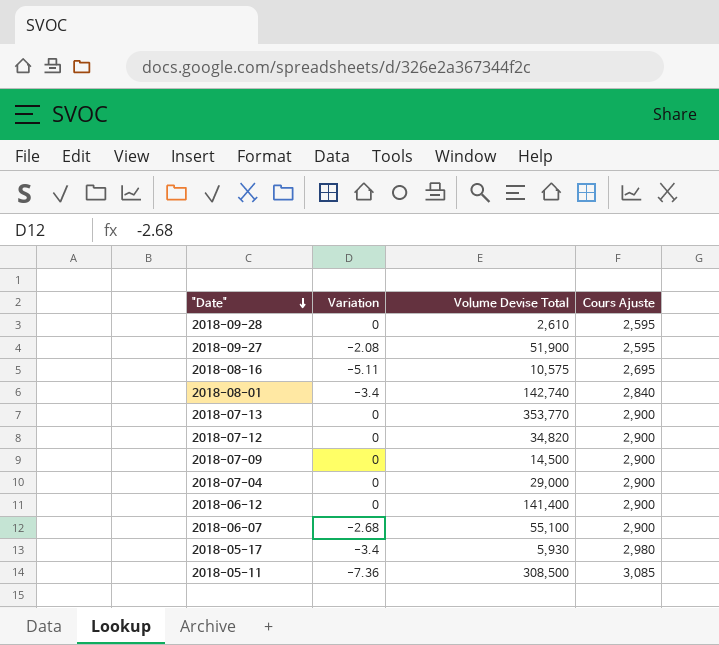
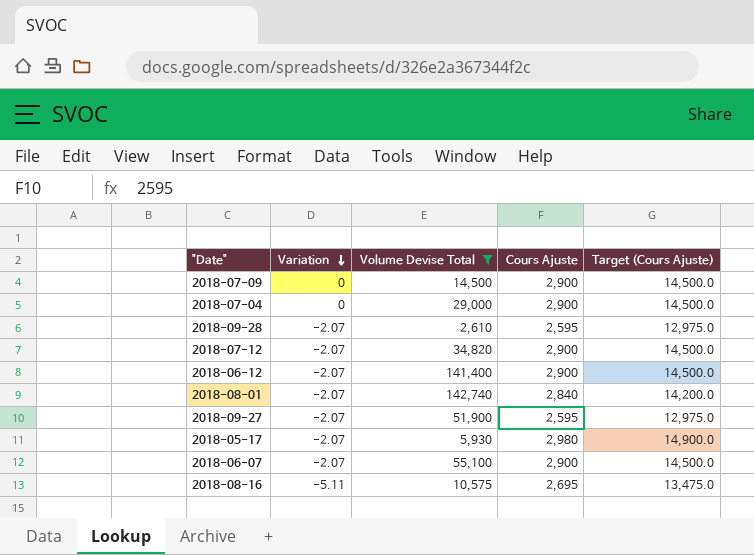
filter: none -> Volume Devise Total <= 142,740
row order: "Date" descending -> Variation descending
column Target (Cours Ajuste) | formula: none -> [Cours Ajuste] * 5
2018-09-28 | Variation: 0 -> -2.07
2018-07-12 | Variation: 0 -> -2.07
2018-06-12 | Variation: 0 -> -2.07
2018-08-01 | Variation: -3.4 -> -2.07
2018-09-27 | Variation: -2.08 -> -2.07
2018-05-17 | Variation: -3.4 -> -2.07
2018-06-07 | Variation: -2.68 -> -2.07

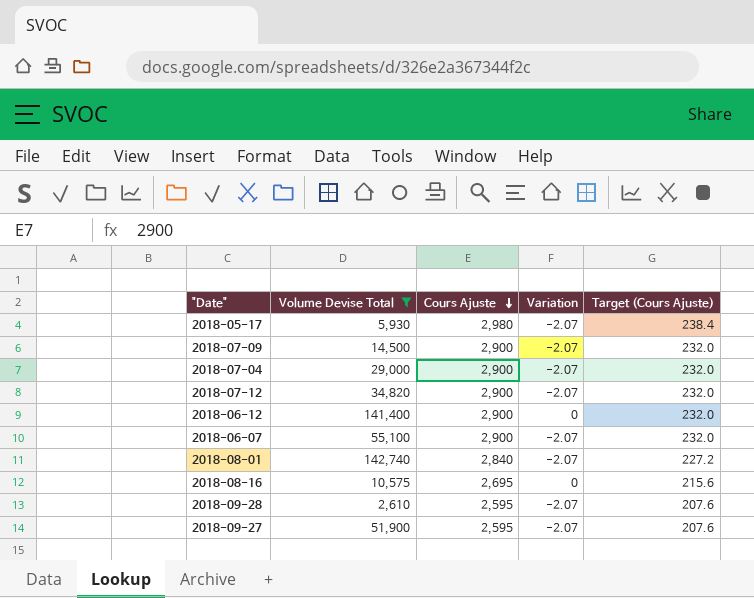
row order: Variation descending -> Cours Ajuste descending
column Variation | position: 2 -> 4
column Target (Cours Ajuste) | formula: [Cours Ajuste] * 5 -> [Cours Ajuste] * 0.08
2018-07-09 | Variation: 0 -> -2.07
2018-07-04 | Variation: 0 -> -2.07
2018-06-12 | Variation: -2.07 -> 0
2018-08-16 | Variation: -5.11 -> 0

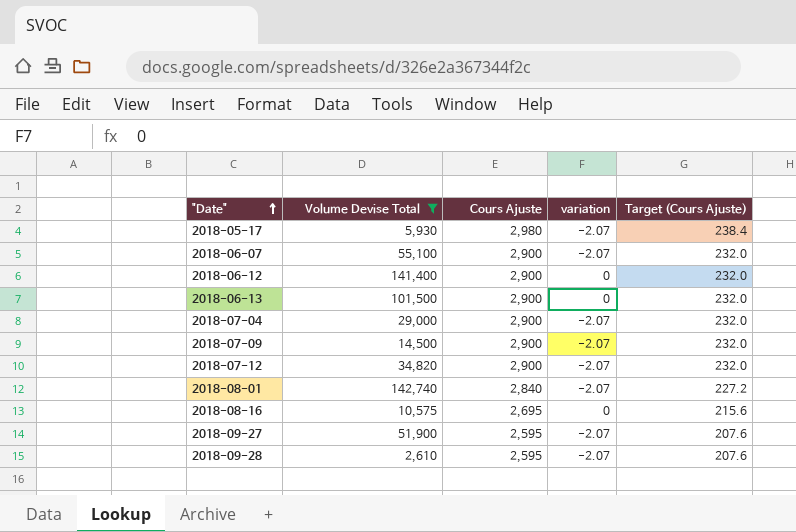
row order: Cours Ajuste descending -> "Date" ascending
column name: Variation -> variation
row 2018-06-13: none -> 101,500 | 2,900 | 0 | 232.0

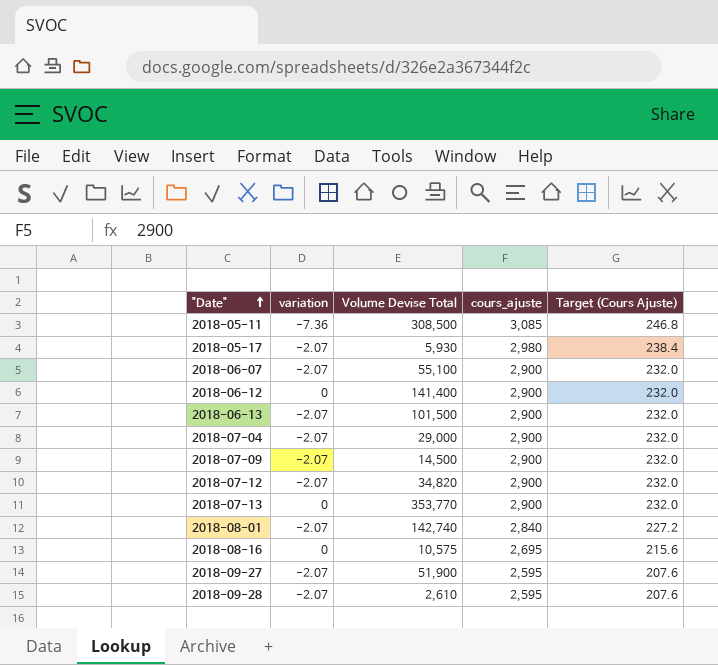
filter: Volume Devise Total <= 142,740 -> none
column variation | position: 4 -> 2
column name: Cours Ajuste -> cours_ajuste
2018-06-13 | variation: 0 -> -2.07

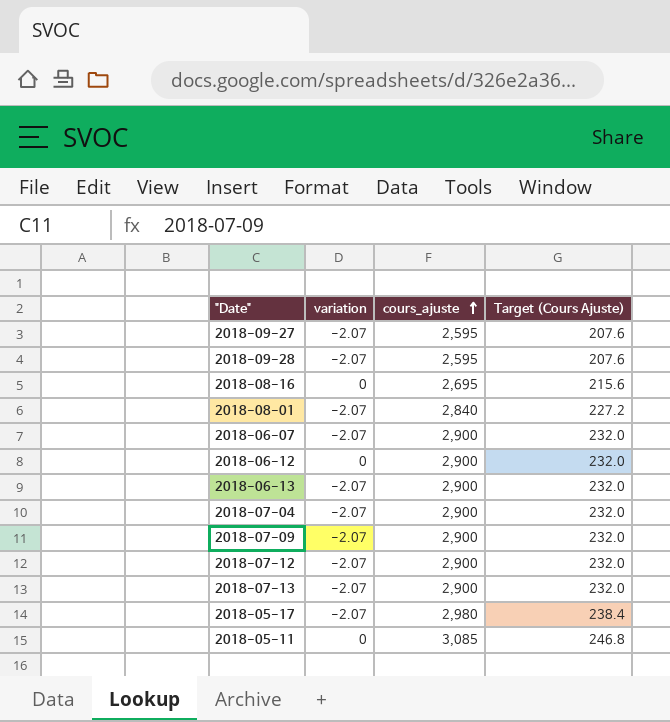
row order: "Date" ascending -> cours_ajuste ascending
column Volume Devise Total | position: 3 -> none
2018-07-13 | variation: 0 -> -2.07
2018-05-11 | variation: -7.36 -> 0

